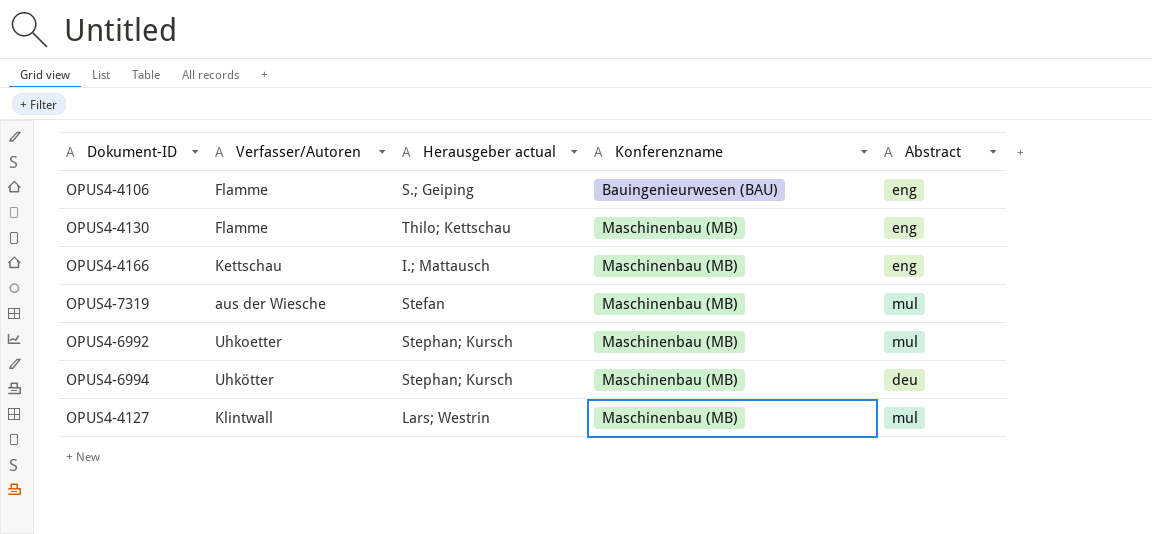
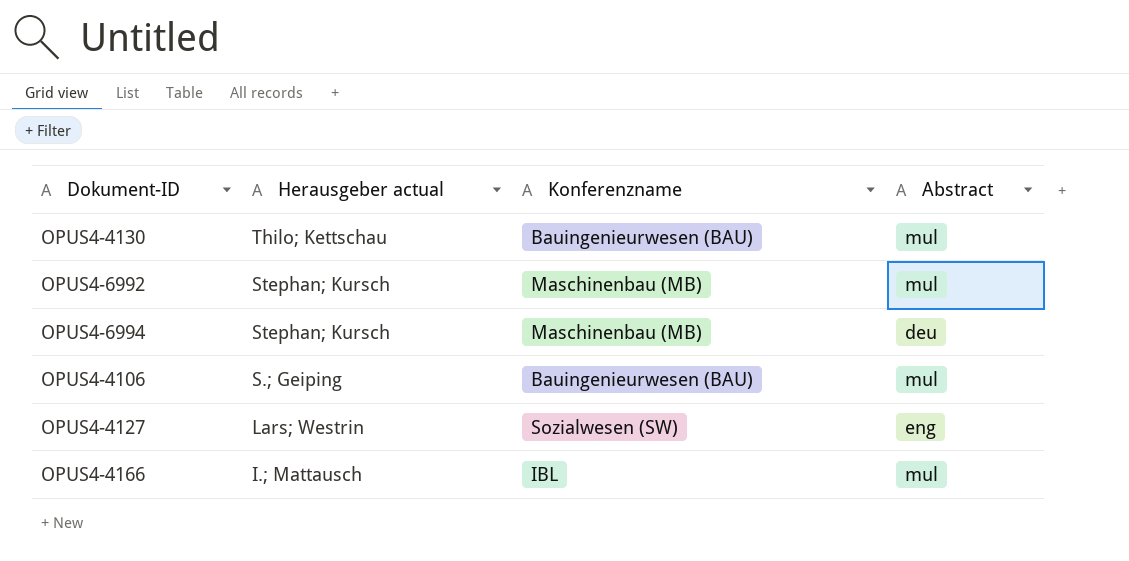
row order: Konferenzname ascending -> Herausgeber actual descending
column Verfasser/Autoren | position: 2 -> none
row OPUS4-7319: aus der Wiesche | Stefan | Maschinenbau (MB) | mul -> none
OPUS4-4130 | Konferenzname: Maschinenbau (MB) -> Bauingenieurwesen (BAU)
OPUS4-4130 | Abstract: eng -> mul
OPUS4-4106 | Abstract: eng -> mul
OPUS4-4127 | Konferenzname: Maschinenbau (MB) -> Sozialwesen (SW)
OPUS4-4127 | Abstract: mul -> eng
OPUS4-4166 | Konferenzname: Maschinenbau (MB) -> IBL
OPUS4-4166 | Abstract: eng -> mul

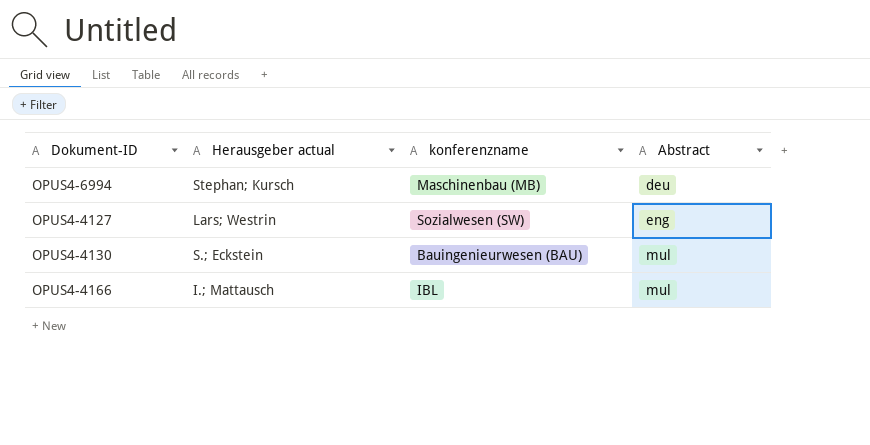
row order: Herausgeber actual descending -> Abstract ascending
column name: Konferenzname -> konferenzname
row OPUS4-6992: Stephan; Kursch | Maschinenbau (MB) | mul -> none
row OPUS4-4106: S.; Geiping | Bauingenieurwesen (BAU) | mul -> none
OPUS4-4130 | Herausgeber actual: Thilo; Kettschau -> S.; Eckstein

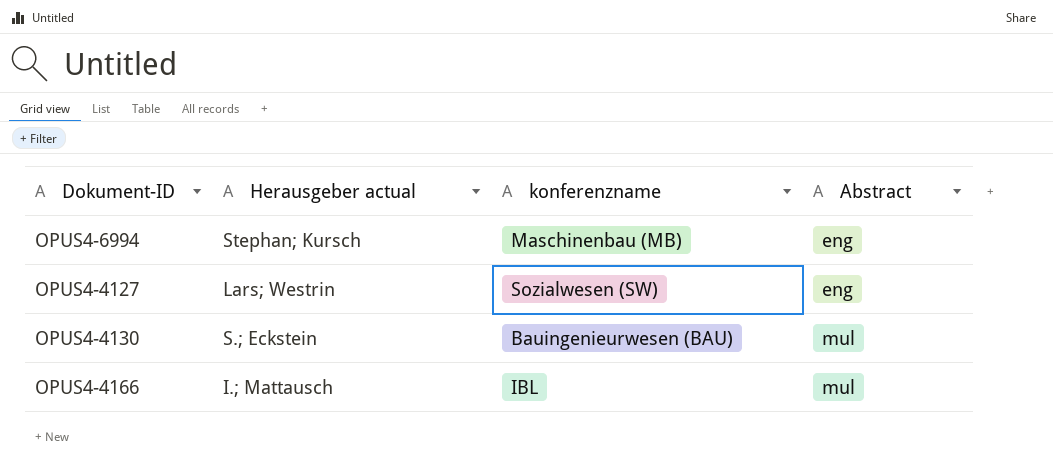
OPUS4-6994 | Abstract: deu -> eng

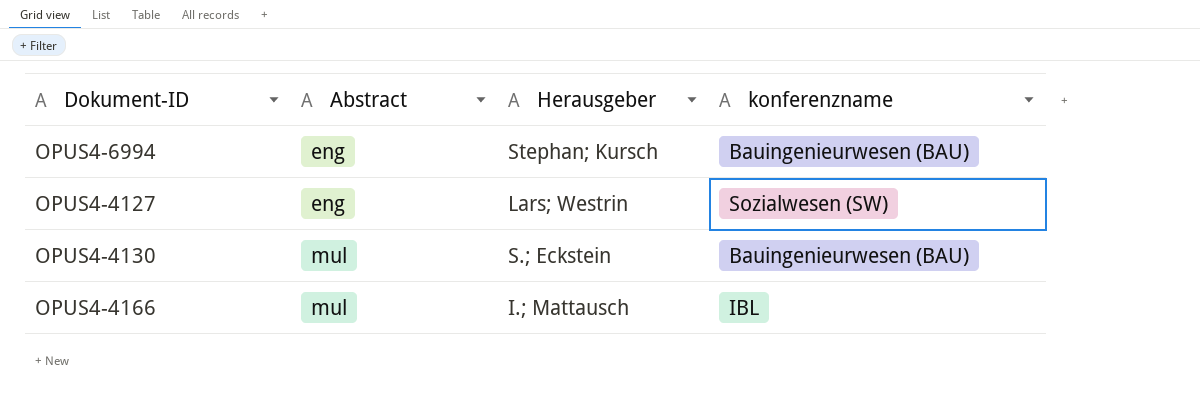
column Abstract | position: 4 -> 2
column name: Herausgeber actual -> Herausgeber
OPUS4-6994 | konferenzname: Maschinenbau (MB) -> Bauingenieurwesen (BAU)

